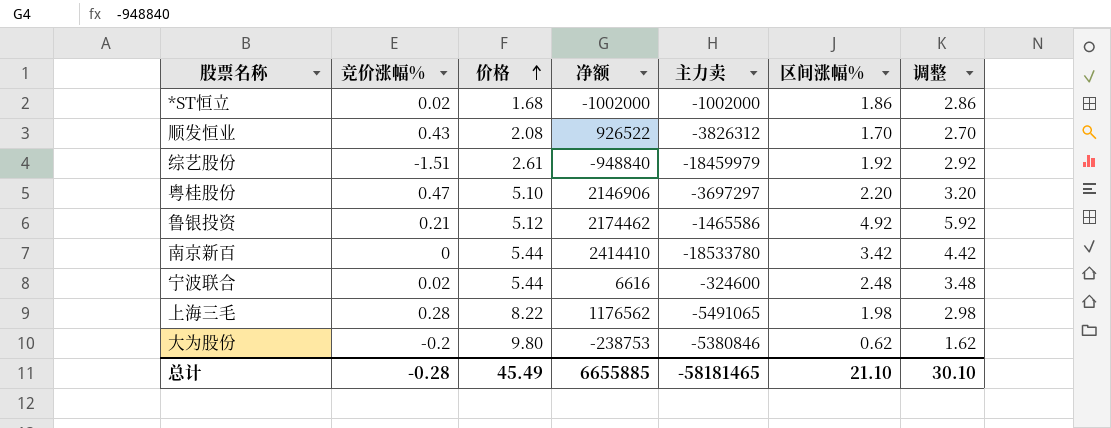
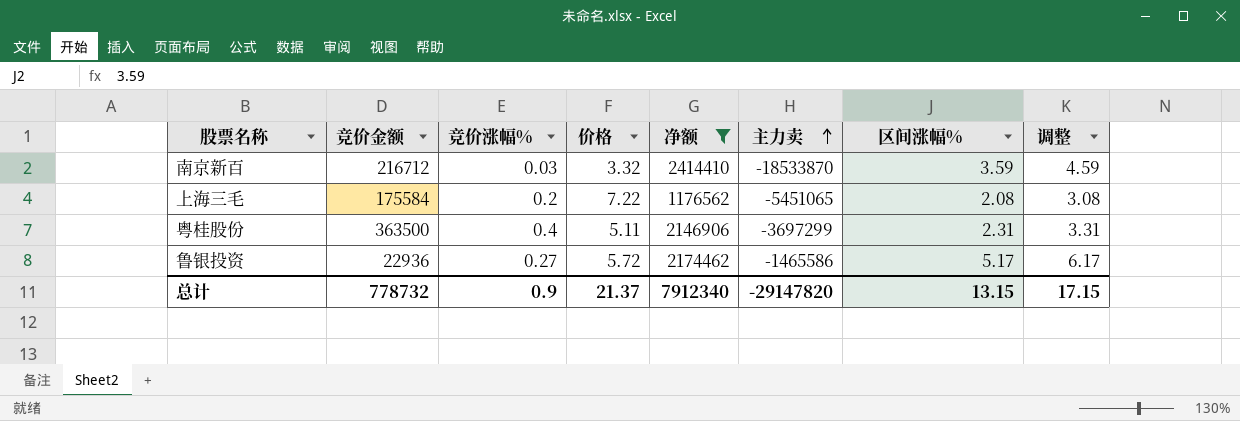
filter: none -> 净额 >= 1176562
row order: 价格 ascending -> 主力卖 ascending
column 竞价金额 | position: none -> 2
南京新百 | 竞价涨幅%: 0 -> 0.03
南京新百 | 价格: 5.44 -> 3.32
南京新百 | 主力卖: -18533780 -> -18533870
南京新百 | 区间涨幅%: 3.42 -> 3.59
南京新百 | 调整: 4.42 -> 4.59
上海三毛 | 竞价涨幅%: 0.28 -> 0.2
上海三毛 | 价格: 8.22 -> 7.22
上海三毛 | 主力卖: -5491065 -> -5451065
上海三毛 | 区间涨幅%: 1.98 -> 2.08
上海三毛 | 调整: 2.98 -> 3.08
粤桂股份 | 竞价涨幅%: 0.47 -> 0.4
粤桂股份 | 价格: 5.10 -> 5.11
粤桂股份 | 主力卖: -3697297 -> -3697299
粤桂股份 | 区间涨幅%: 2.20 -> 2.31
粤桂股份 | 调整: 3.20 -> 3.31
鲁银投资 | 竞价涨幅%: 0.21 -> 0.27
鲁银投资 | 价格: 5.12 -> 5.72
鲁银投资 | 区间涨幅%: 4.92 -> 5.17
鲁银投资 | 调整: 5.92 -> 6.17
总计 | 竞价涨幅%: -0.28 -> 0.9
总计 | 价格: 45.49 -> 21.37
总计 | 净额: 6655885 -> 7912340
总计 | 主力卖: -58181465 -> -29147820
总计 | 区间涨幅%: 21.10 -> 13.15
总计 | 调整: 30.10 -> 17.15

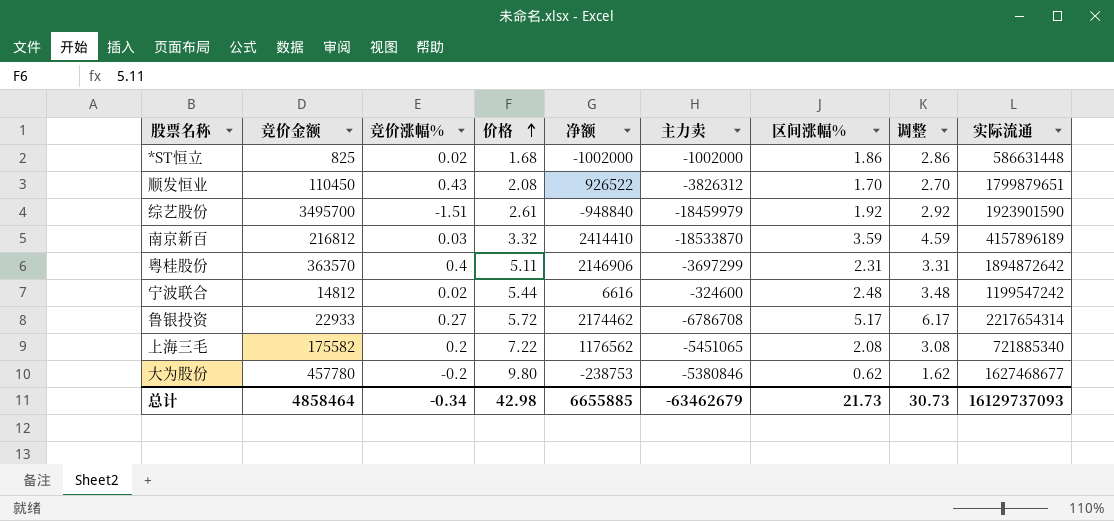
filter: 净额 >= 1176562 -> none
row order: 主力卖 ascending -> 价格 ascending
column 实际流通 | position: none -> 9
南京新百 | 竞价金额: 216712 -> 216812
粤桂股份 | 竞价金额: 363500 -> 363570
鲁银投资 | 竞价金额: 22936 -> 22933
鲁银投资 | 主力卖: -1465586 -> -6786708
上海三毛 | 竞价金额: 175584 -> 175582
总计 | 竞价金额: 778732 -> 4858464
总计 | 竞价涨幅%: 0.9 -> -0.34
总计 | 价格: 21.37 -> 42.98
总计 | 净额: 7912340 -> 6655885
总计 | 主力卖: -29147820 -> -63462679
总计 | 区间涨幅%: 13.15 -> 21.73
总计 | 调整: 17.15 -> 30.73

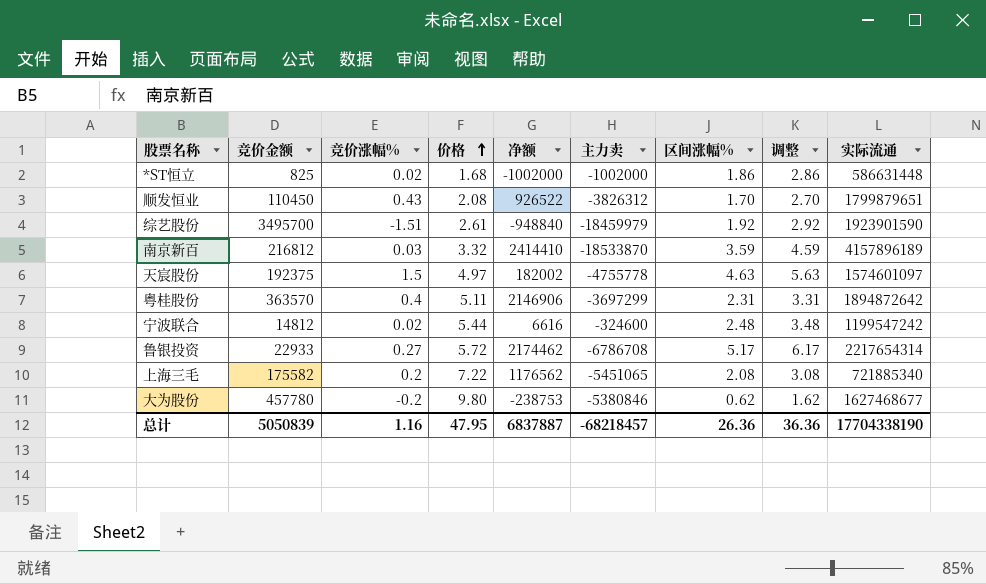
row 天宸股份: none -> 192375 | 1.5 | 4.97 | 182002 | -4755778 | 4.63 | 5.63 | 1574601097
总计 | 竞价金额: 4858464 -> 5050839
总计 | 竞价涨幅%: -0.34 -> 1.16
总计 | 价格: 42.98 -> 47.95
总计 | 净额: 6655885 -> 6837887
总计 | 主力卖: -63462679 -> -68218457
总计 | 区间涨幅%: 21.73 -> 26.36
总计 | 调整: 30.73 -> 36.36
总计 | 实际流通: 16129737093 -> 17704338190

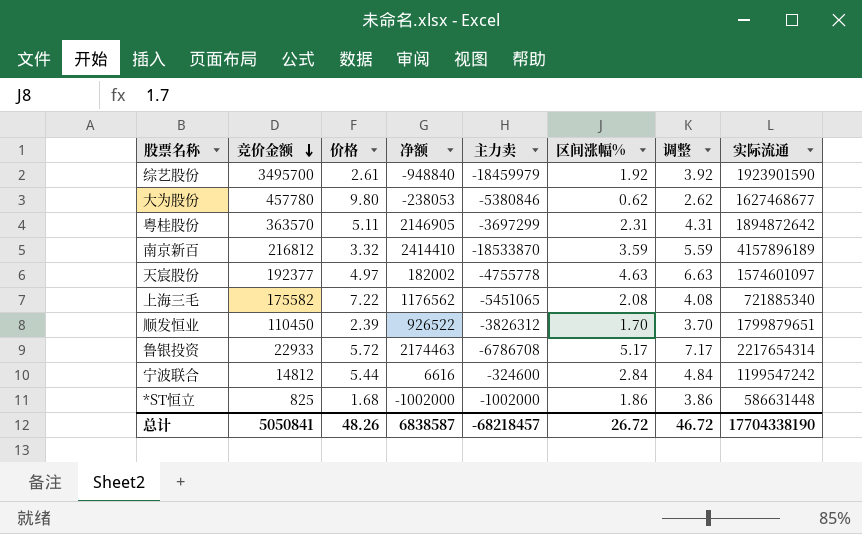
row order: 价格 ascending -> 竞价金额 descending
column 竞价涨幅% | position: 3 -> none
column 调整 | formula: [区间涨幅%] + 1 -> [区间涨幅%] + 2
大为股份 | 净额: -238753 -> -238053
粤桂股份 | 净额: 2146906 -> 2146905
天宸股份 | 竞价金额: 192375 -> 192377
顺发恒业 | 价格: 2.08 -> 2.39
鲁银投资 | 净额: 2174462 -> 2174463
宁波联合 | 区间涨幅%: 2.48 -> 2.84
总计 | 竞价金额: 5050839 -> 5050841
总计 | 价格: 47.95 -> 48.26
总计 | 净额: 6837887 -> 6838587
总计 | 区间涨幅%: 26.36 -> 26.72
总计 | 调整: 36.36 -> 46.72

